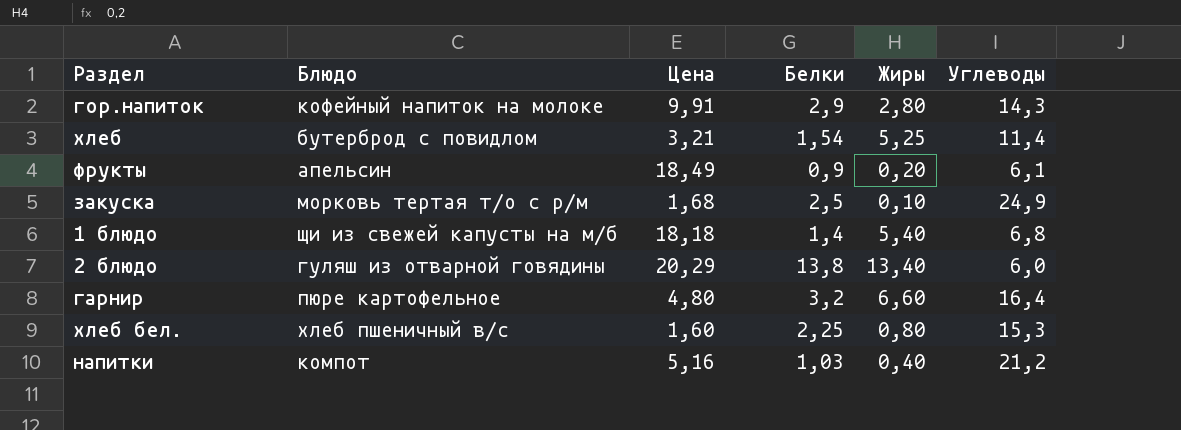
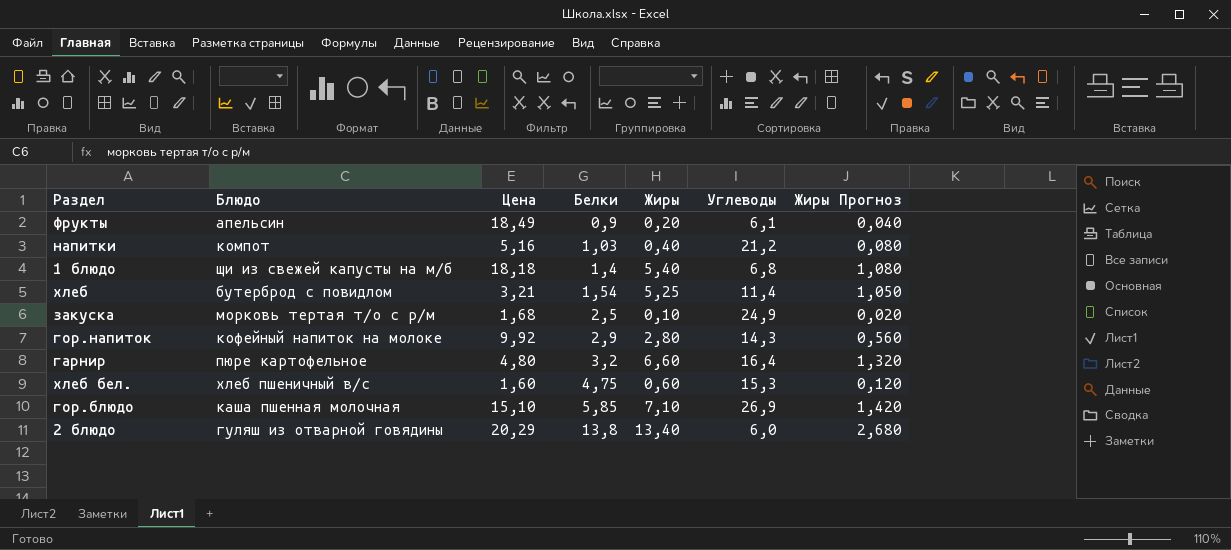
row order: none -> Белки ascending
column Жиры Прогноз | formula: none -> [Жиры] * 0,2
гор.напиток | Цена: 9,91 -> 9,92
хлеб бел. | Белки: 2,25 -> 4,75
хлеб бел. | Жиры: 0,80 -> 0,60
row гор.блюдо: none -> каша пшенная молочная | 15,10 | 5,85 | 7,10 | 26,9 | 1,420

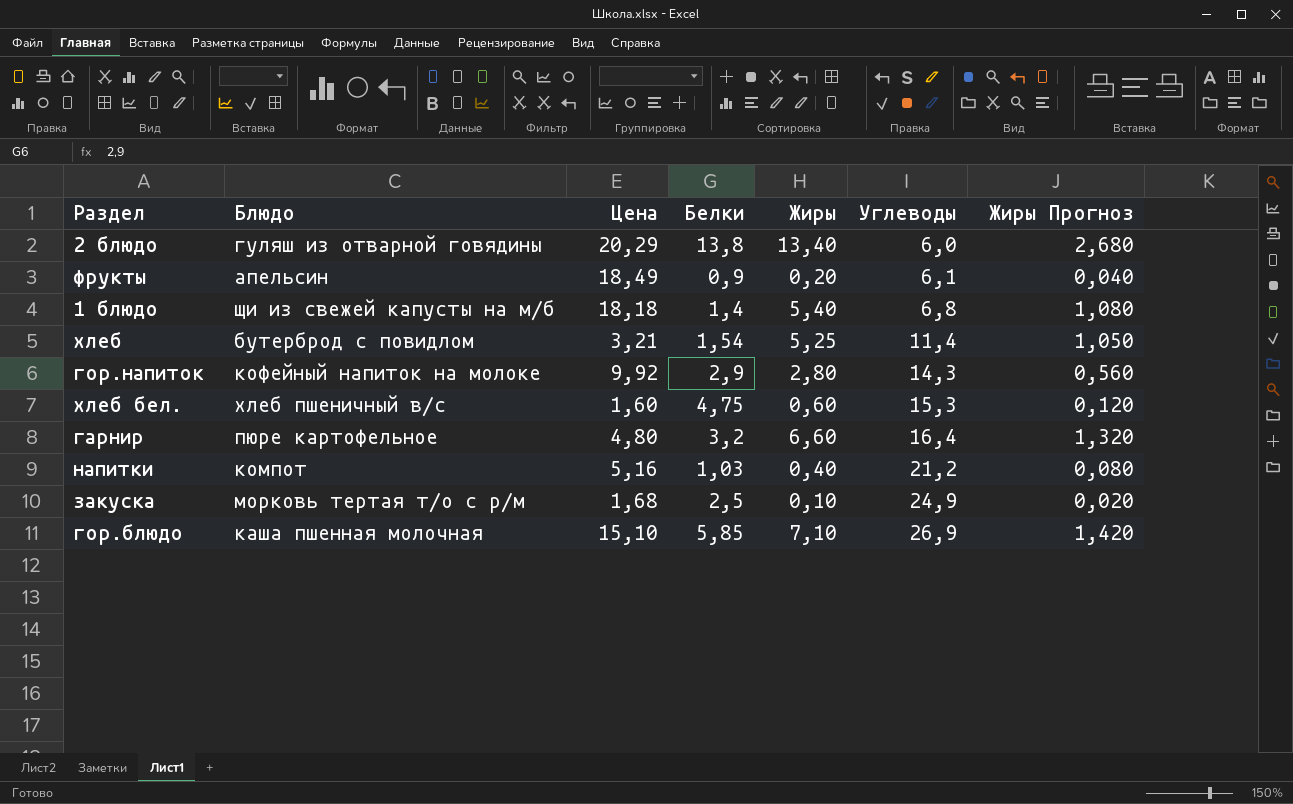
row order: Белки ascending -> Углеводы ascending

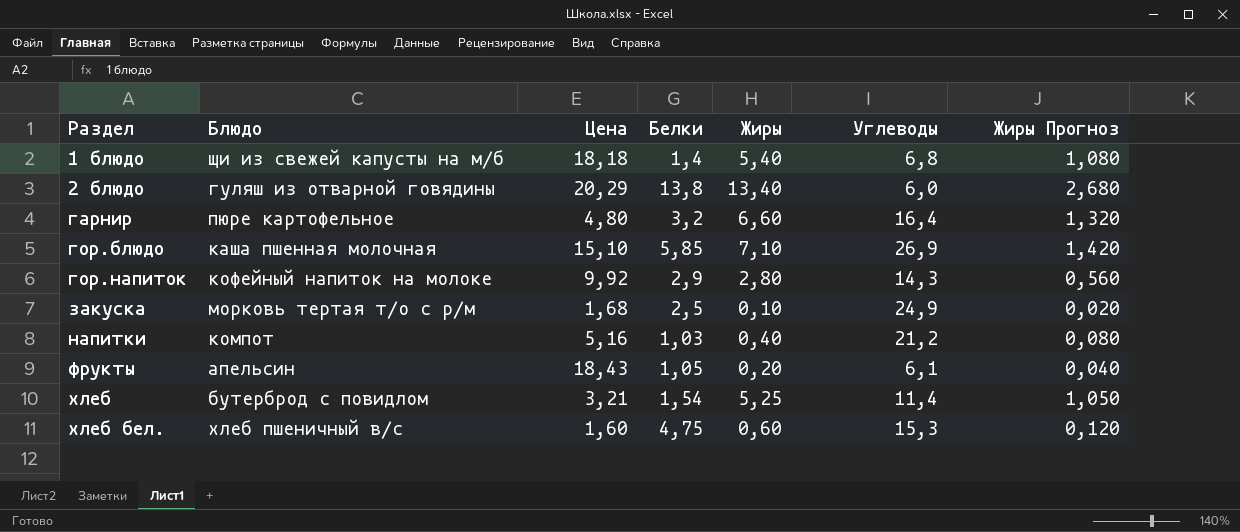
row order: Углеводы ascending -> Раздел ascending
фрукты | Цена: 18,49 -> 18,43
фрукты | Белки: 0,9 -> 1,05

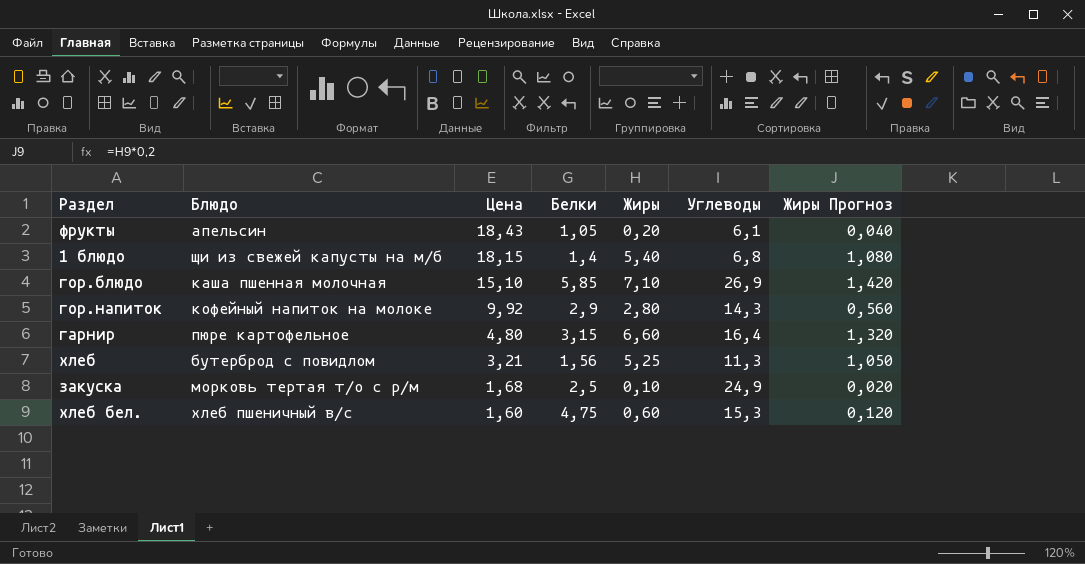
row order: Раздел ascending -> Цена descending
row 2 блюдо: гуляш из отварной говядины | 20,29 | 13,8 | 13,40 | 6,0 | 2,680 -> none
row напитки: компот | 5,16 | 1,03 | 0,40 | 21,2 | 0,080 -> none
1 блюдо | Цена: 18,18 -> 18,15
гарнир | Белки: 3,2 -> 3,15
хлеб | Белки: 1,54 -> 1,56
хлеб | Углеводы: 11,4 -> 11,3

